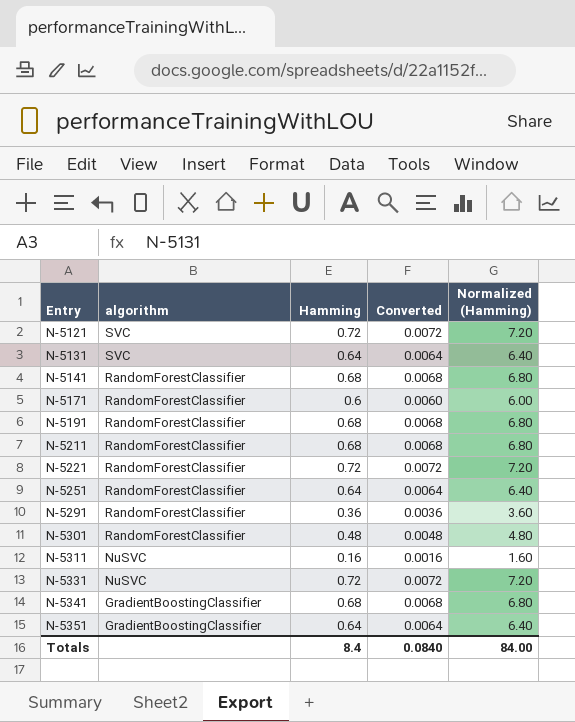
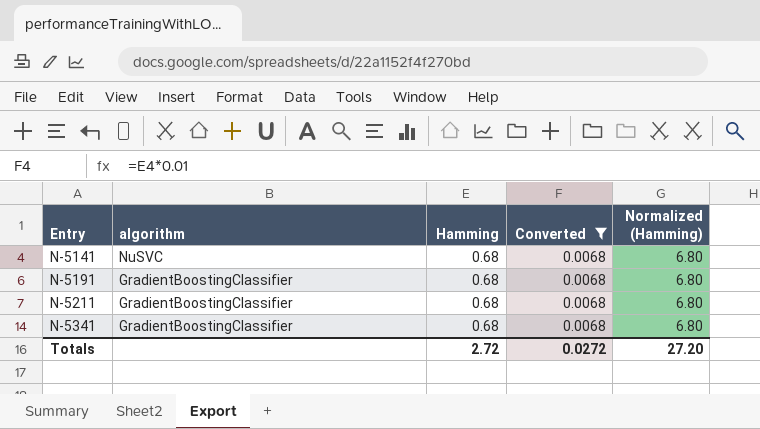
filter: none -> Converted = 0.0068
N-5141 | algorithm: RandomForestClassifier -> NuSVC
N-5191 | algorithm: RandomForestClassifier -> GradientBoostingClassifier
N-5211 | algorithm: RandomForestClassifier -> GradientBoostingClassifier
Totals | Hamming: 8.4 -> 2.72
Totals | Converted: 0.0840 -> 0.0272
Totals | Normalized (Hamming): 84.00 -> 27.20

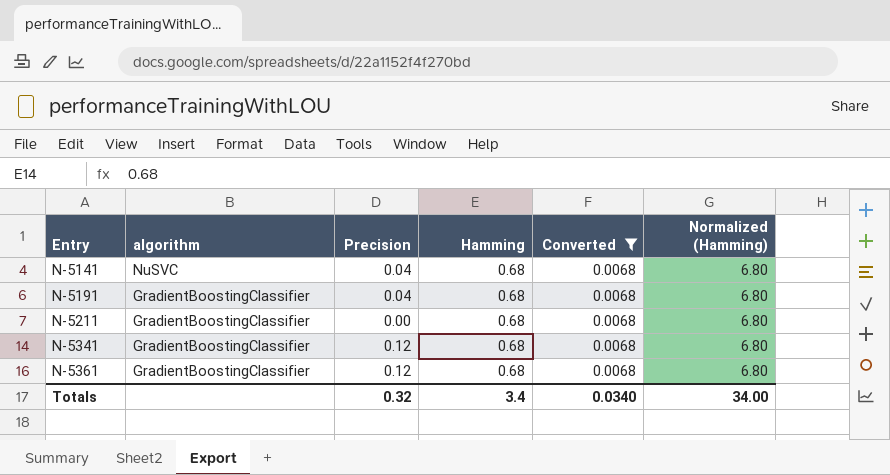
column Precision | position: none -> 3
row N-5361: none -> GradientBoostingClassifier | 0.12 | 0.68 | 0.0068 | 6.80
Totals | Hamming: 2.72 -> 3.4
Totals | Converted: 0.0272 -> 0.0340
Totals | Normalized (Hamming): 27.20 -> 34.00

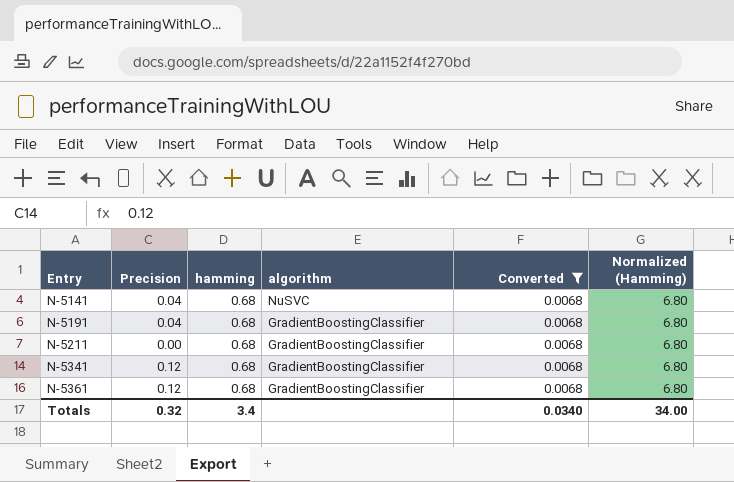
column name: Hamming -> hamming
column algorithm | position: 2 -> 4

